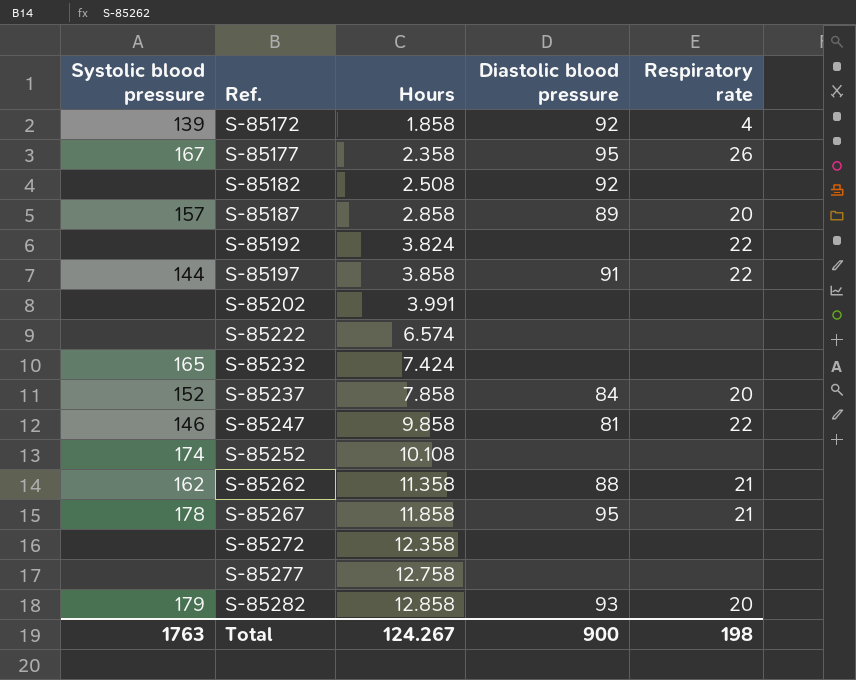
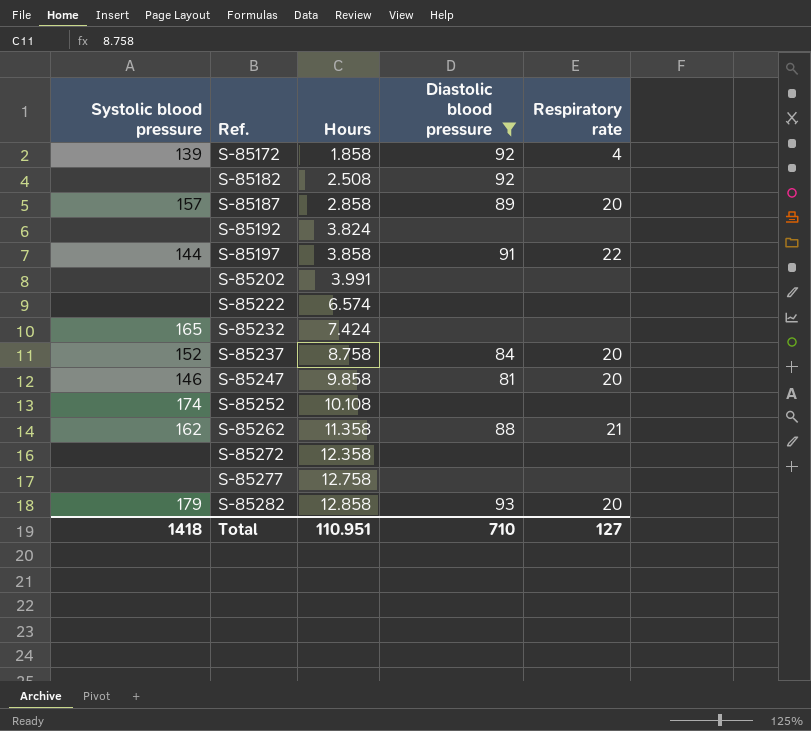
filter: none -> Diastolic blood pressure != 95
S-85192 | Respiratory rate: 22 -> none
S-85237 | Hours: 7.858 -> 8.758
S-85247 | Respiratory rate: 22 -> 20
Total | Systolic blood pressure: 1763 -> 1418
Total | Hours: 124.267 -> 110.951
Total | Diastolic blood pressure: 900 -> 710
Total | Respiratory rate: 198 -> 127

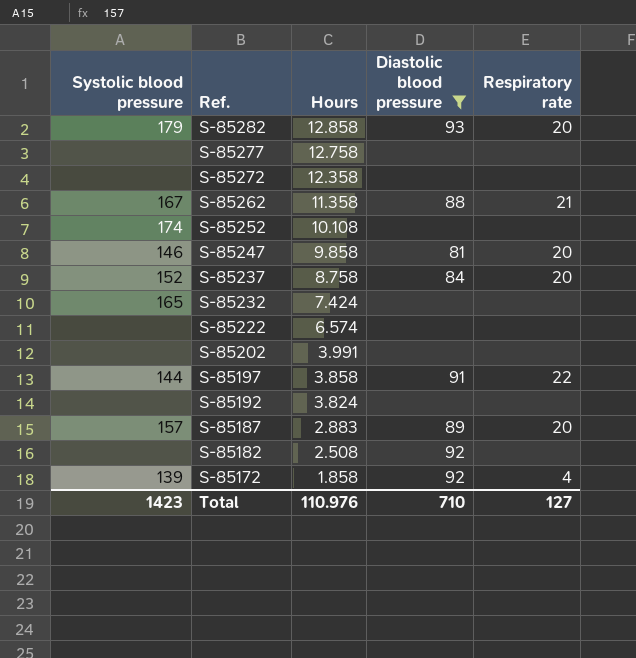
row order: Ref. ascending -> Ref. descending
S-85262 | Systolic blood pressure: 162 -> 167
S-85187 | Hours: 2.858 -> 2.883
Total | Systolic blood pressure: 1418 -> 1423
Total | Hours: 110.951 -> 110.976

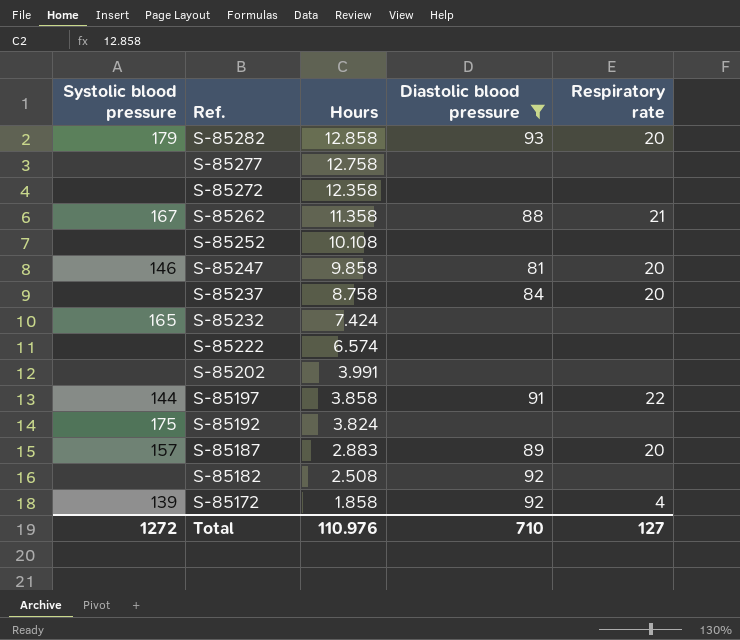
S-85252 | Systolic blood pressure: 174 -> none
S-85237 | Systolic blood pressure: 152 -> none
S-85192 | Systolic blood pressure: none -> 175
Total | Systolic blood pressure: 1423 -> 1272

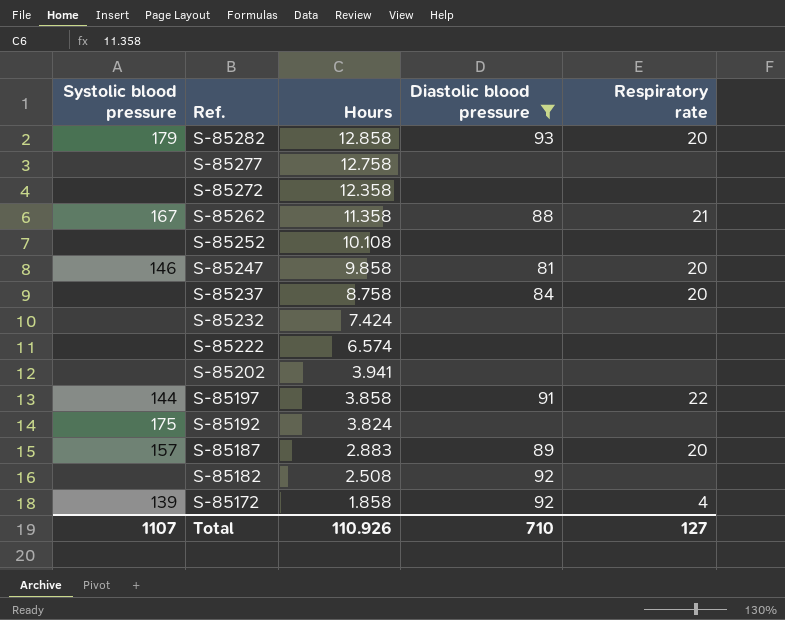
S-85232 | Systolic blood pressure: 165 -> none
S-85202 | Hours: 3.991 -> 3.941
Total | Systolic blood pressure: 1272 -> 1107
Total | Hours: 110.976 -> 110.926

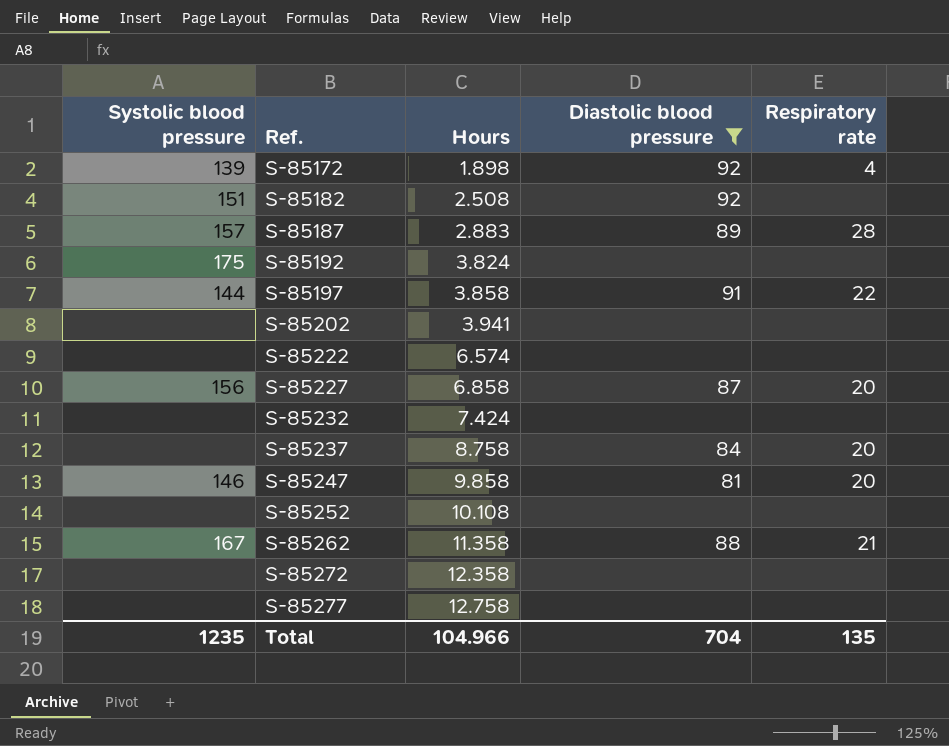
row order: Ref. descending -> Ref. ascending
row S-85282: 179 | 12.858 | 93 | 20 -> none
S-85172 | Hours: 1.858 -> 1.898
S-85182 | Systolic blood pressure: none -> 151
S-85187 | Respiratory rate: 20 -> 28
row S-85227: none -> 156 | 6.858 | 87 | 20
Total | Systolic blood pressure: 1107 -> 1235
Total | Hours: 110.926 -> 104.966
Total | Diastolic blood pressure: 710 -> 704
Total | Respiratory rate: 127 -> 135

